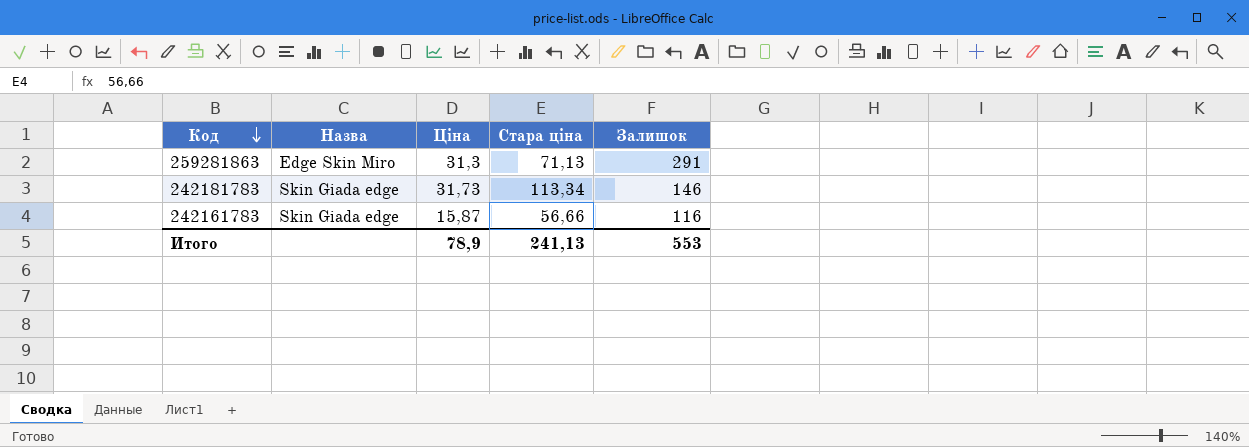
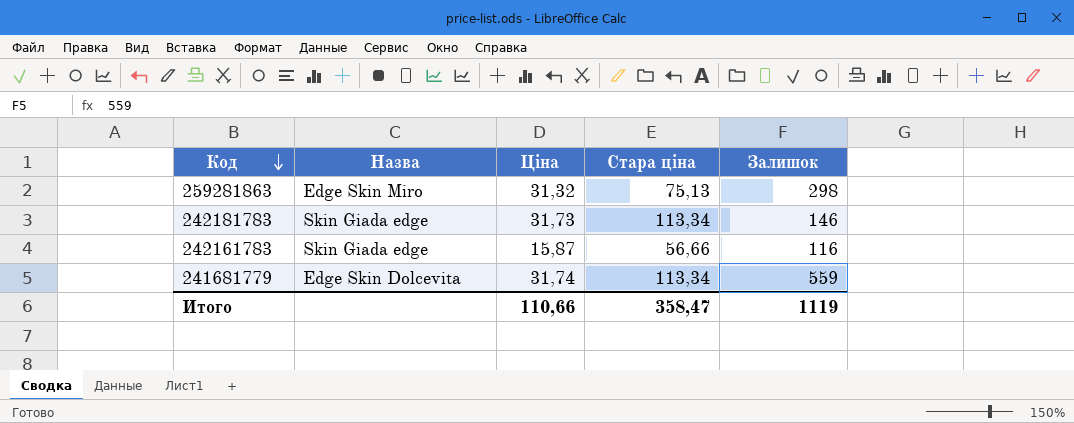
259281863 | Ціна: 31,3 -> 31,32
259281863 | Стара ціна: 71,13 -> 75,13
259281863 | Залишок: 291 -> 298
row 241681779: none -> Edge Skin Dolcevita | 31,74 | 113,34 | 559
Итого | Ціна: 78,9 -> 110,66
Итого | Стара ціна: 241,13 -> 358,47
Итого | Залишок: 553 -> 1119

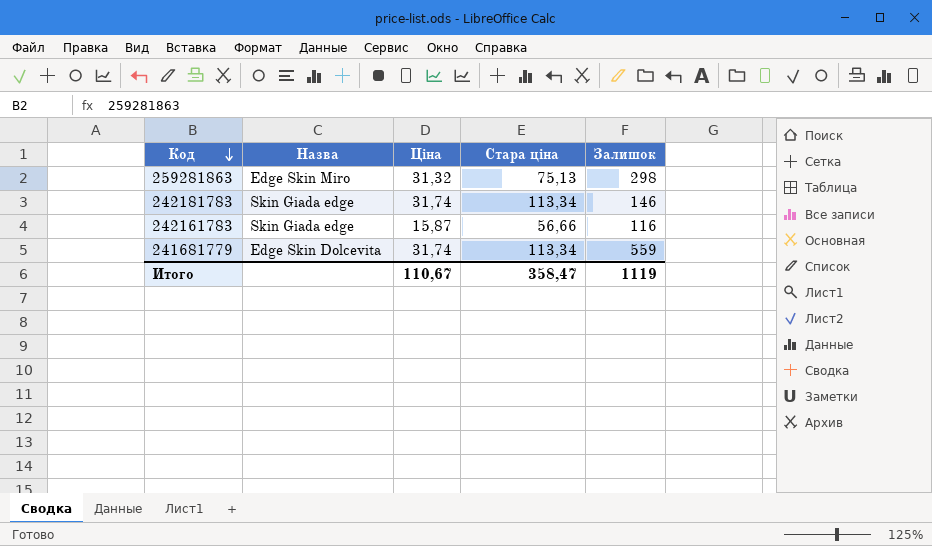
242181783 | Ціна: 31,73 -> 31,74
Итого | Ціна: 110,66 -> 110,67

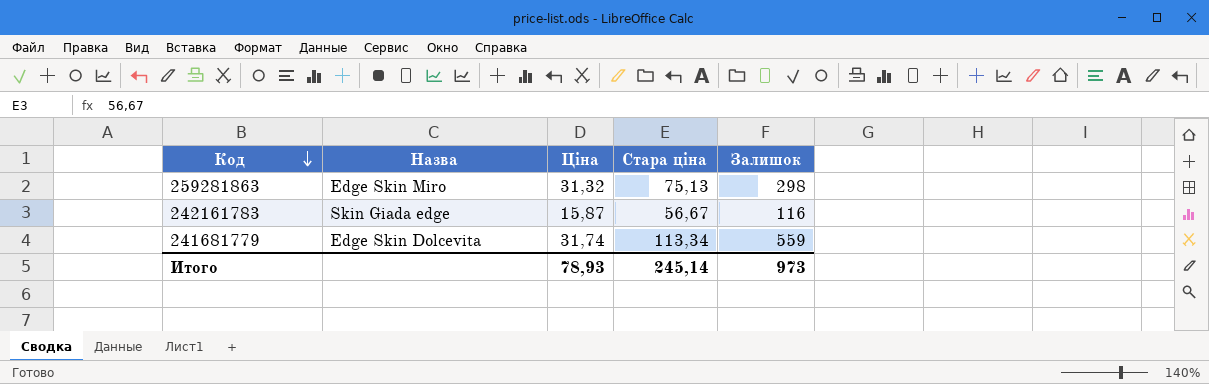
row 242181783: Skin Giada edge | 31,74 | 113,34 | 146 -> none
242161783 | Стара ціна: 56,66 -> 56,67
Итого | Ціна: 110,67 -> 78,93
Итого | Стара ціна: 358,47 -> 245,14
Итого | Залишок: 1119 -> 973

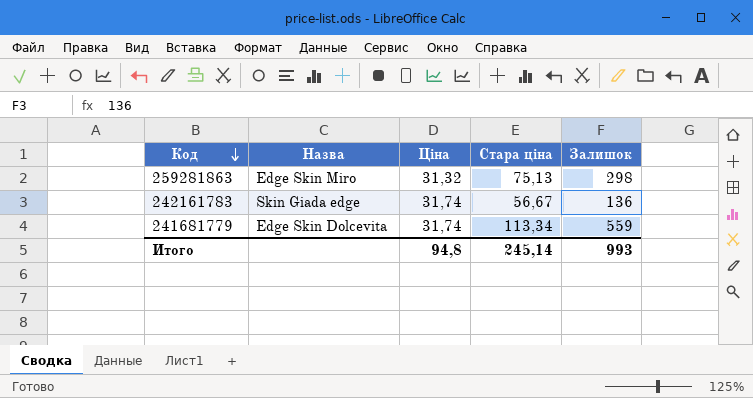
242161783 | Ціна: 15,87 -> 31,74
242161783 | Залишок: 116 -> 136
Итого | Ціна: 78,93 -> 94,8
Итого | Залишок: 973 -> 993

